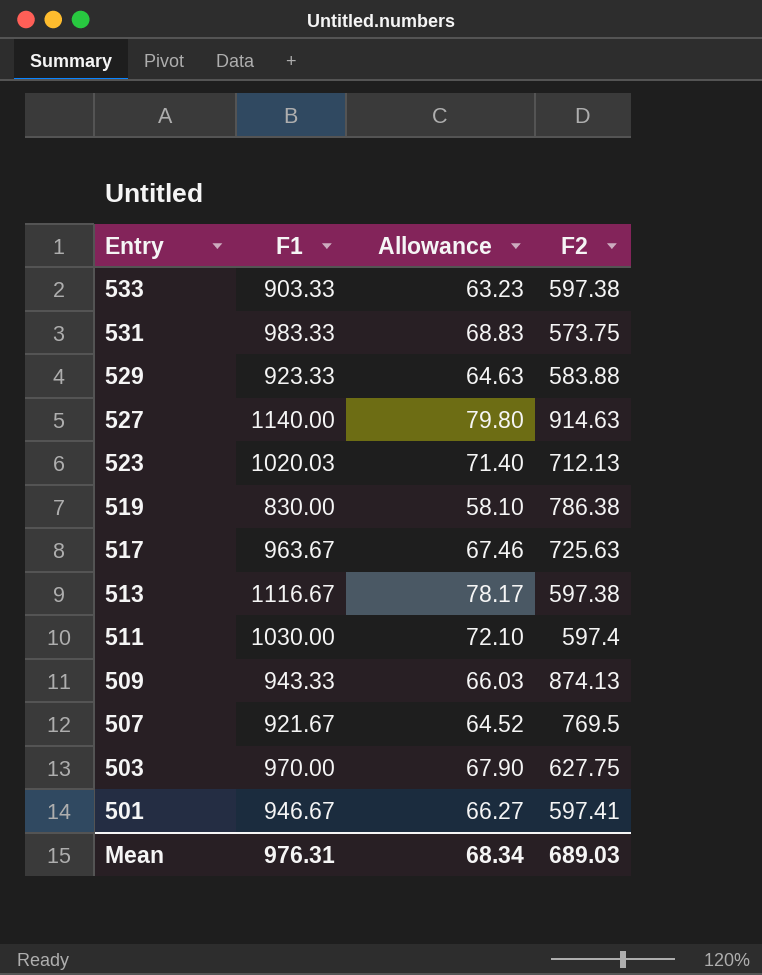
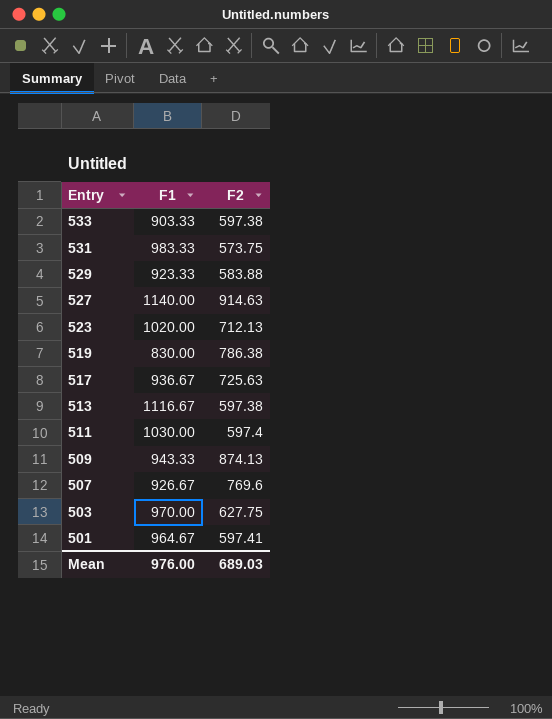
column Allowance | formula: [F1] * 0.07 -> none
523 | F1: 1020.03 -> 1020.00
517 | F1: 963.67 -> 936.67
507 | F1: 921.67 -> 926.67
507 | F2: 769.5 -> 769.6
501 | F1: 946.67 -> 964.67
Mean | F1: 976.31 -> 976.00

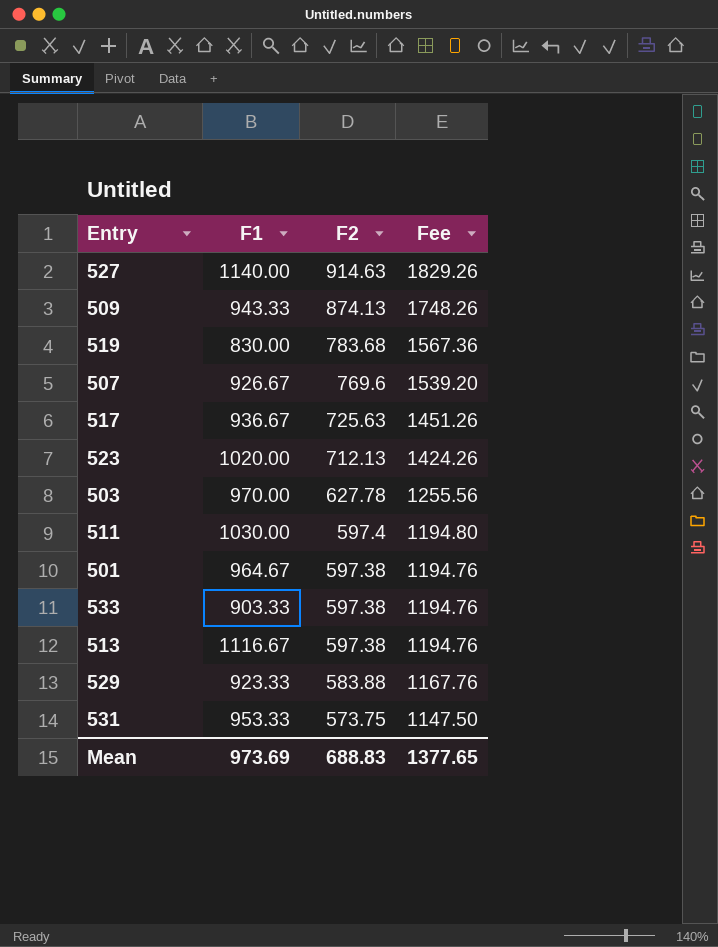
row order: Entry descending -> F2 descending
column Fee | formula: none -> [F2] * 2
519 | F2: 786.38 -> 783.68
503 | F2: 627.75 -> 627.78
501 | F2: 597.41 -> 597.38
531 | F1: 983.33 -> 953.33
Mean | F1: 976.00 -> 973.69
Mean | F2: 689.03 -> 688.83

